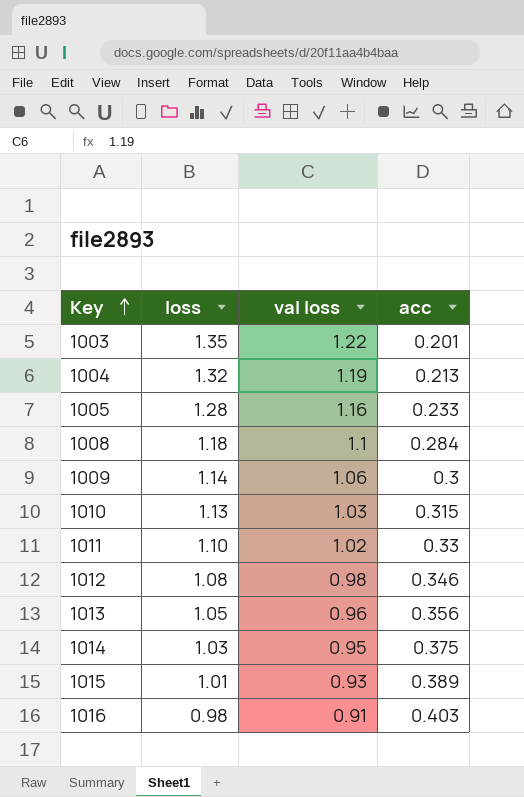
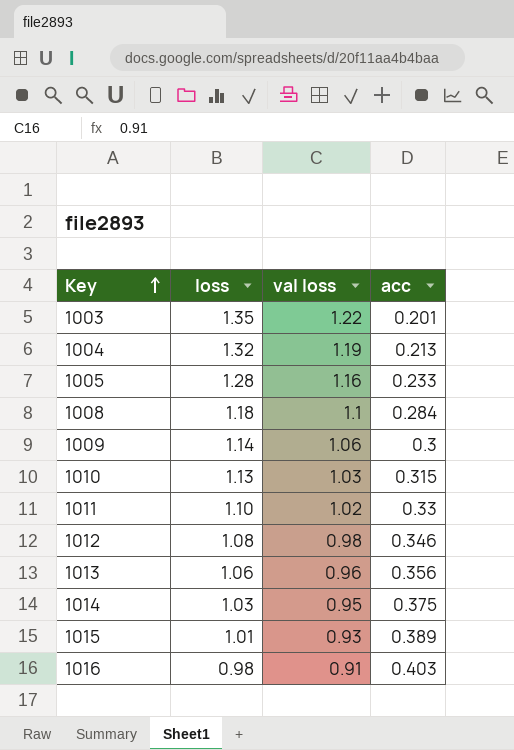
1013 | loss: 1.05 -> 1.06

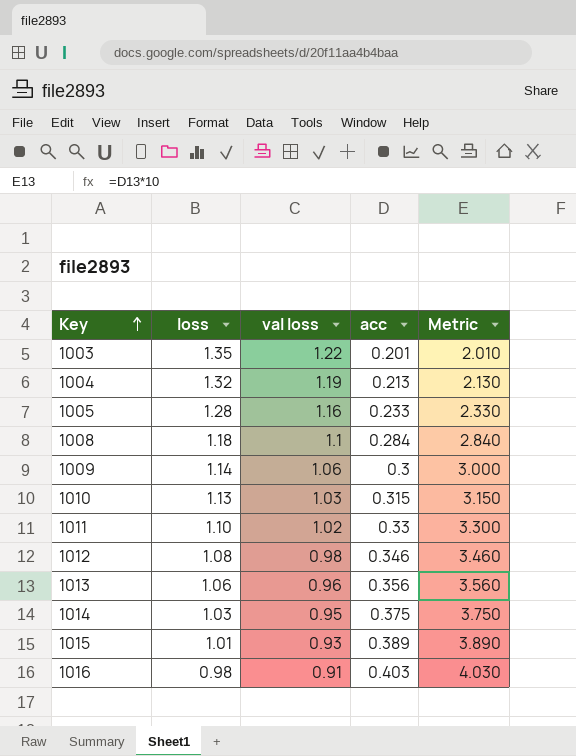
column Metric | formula: none -> [acc] * 10

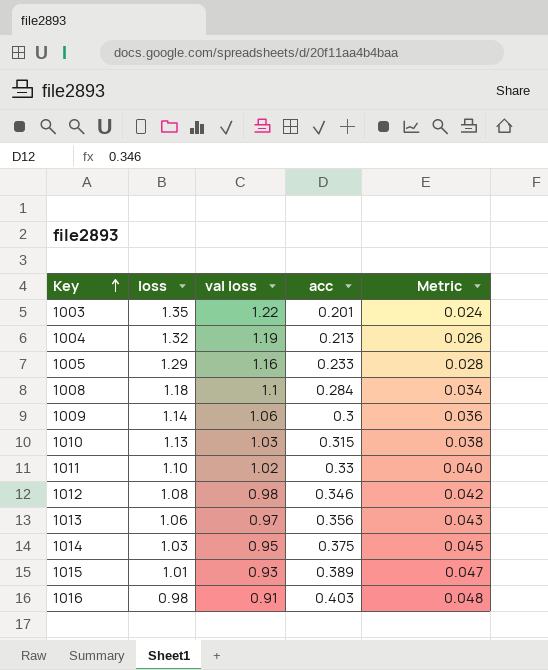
column Metric | formula: [acc] * 10 -> [acc] * 0.12
1005 | loss: 1.28 -> 1.29
1013 | val loss: 0.96 -> 0.97

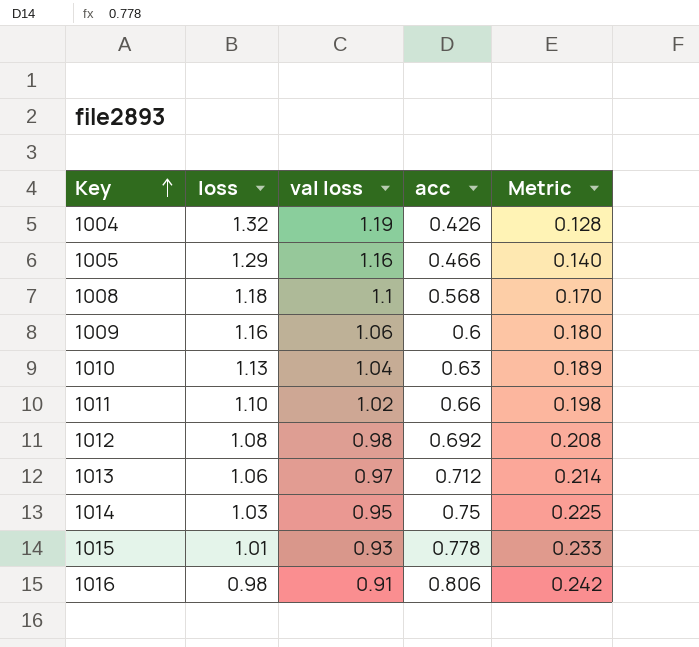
column Metric | formula: [acc] * 0.12 -> [acc] * 0.3
row 1003: 1.35 | 1.22 | 0.201 | 0.024 -> none
1004 | acc: 0.213 -> 0.426
1005 | acc: 0.233 -> 0.466
1008 | acc: 0.284 -> 0.568
1009 | loss: 1.14 -> 1.16
1009 | acc: 0.3 -> 0.6
1010 | val loss: 1.03 -> 1.04
1010 | acc: 0.315 -> 0.63
1011 | acc: 0.33 -> 0.66
1012 | acc: 0.346 -> 0.692
1013 | acc: 0.356 -> 0.712
1014 | acc: 0.375 -> 0.75
1015 | acc: 0.389 -> 0.778
1016 | acc: 0.403 -> 0.806

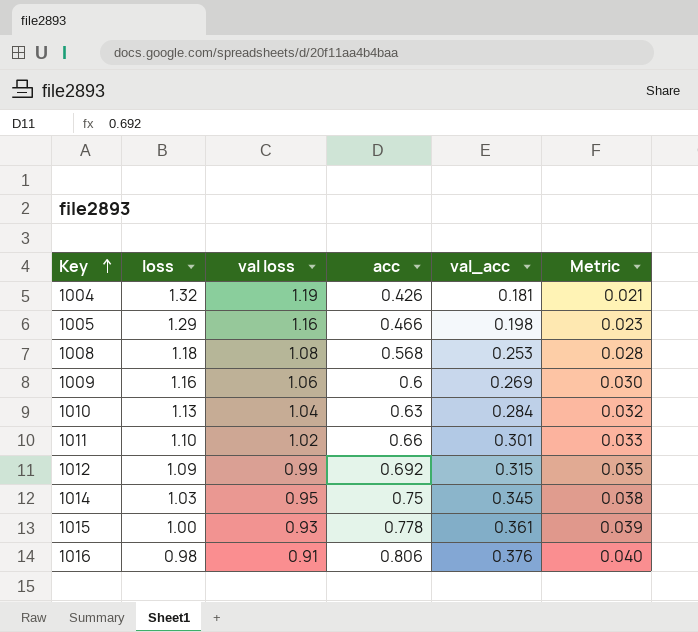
column val_acc | position: none -> 5
column Metric | formula: [acc] * 0.3 -> [acc] * 0.05
row 1013: 1.06 | 0.97 | 0.712 | 0.214 -> none
1008 | val loss: 1.1 -> 1.08
1012 | loss: 1.08 -> 1.09
1012 | val loss: 0.98 -> 0.99
1015 | loss: 1.01 -> 1.00

